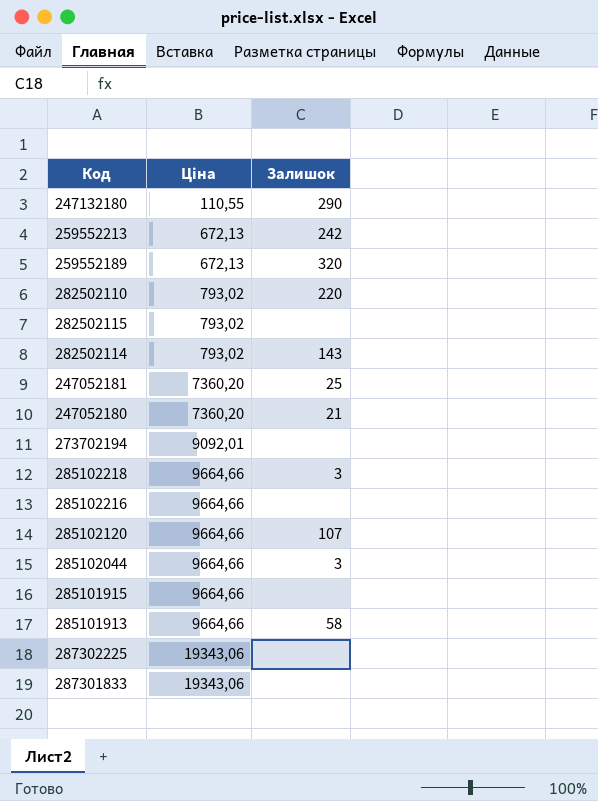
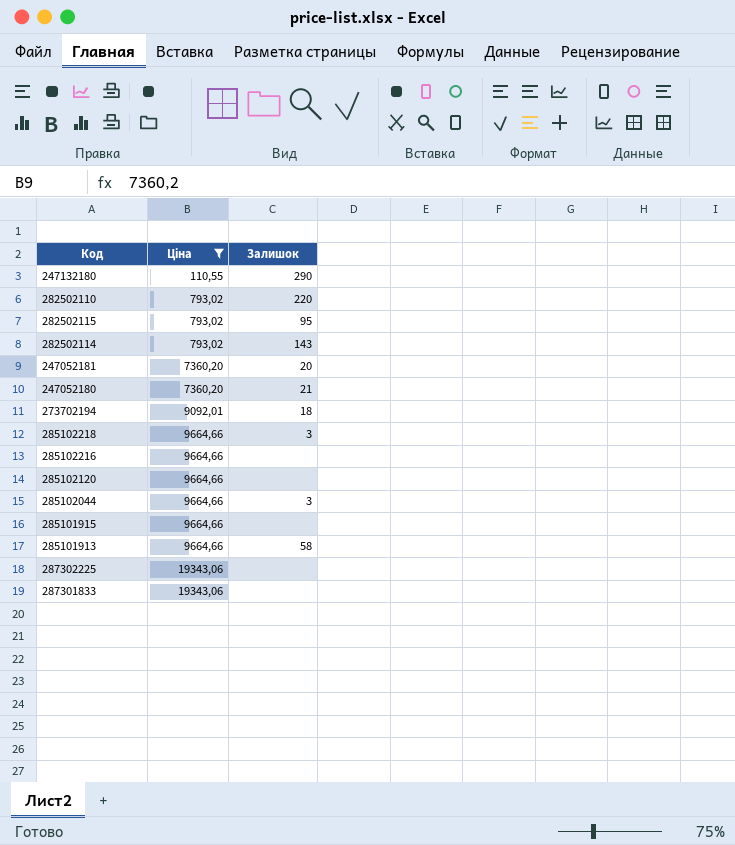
filter: none -> Ціна != 672,13
282502115 | Залишок: none -> 95
247052181 | Залишок: 25 -> 20
273702194 | Залишок: none -> 18
285102120 | Залишок: 107 -> none

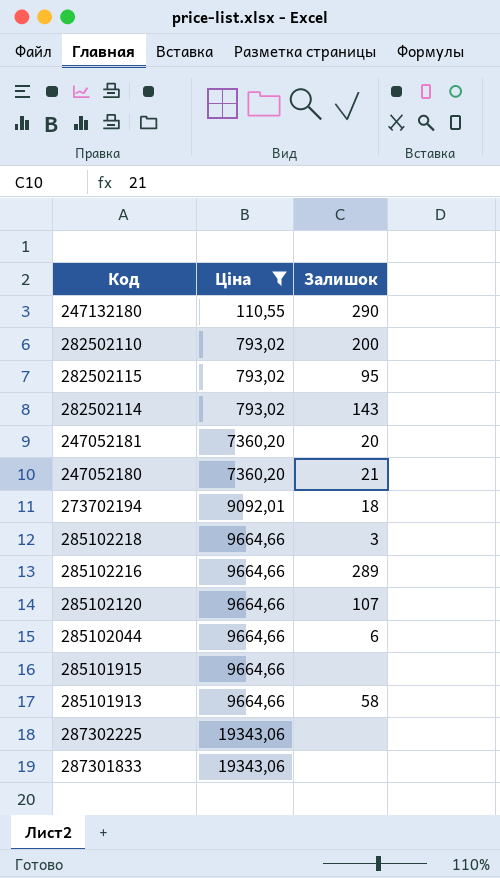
282502110 | Залишок: 220 -> 200
285102216 | Залишок: none -> 289
285102120 | Залишок: none -> 107
285102044 | Залишок: 3 -> 6

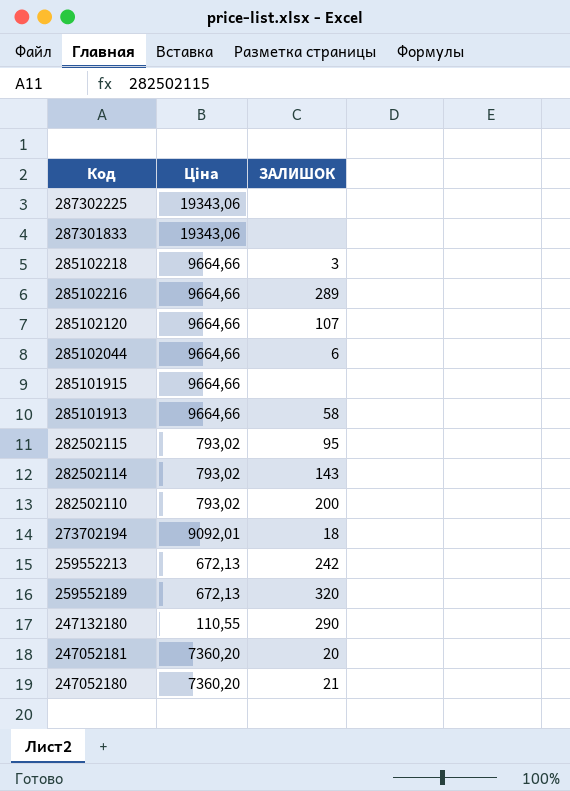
filter: Ціна != 672,13 -> none
row order: Ціна ascending -> Код descending
column name: Залишок -> ЗАЛИШОК

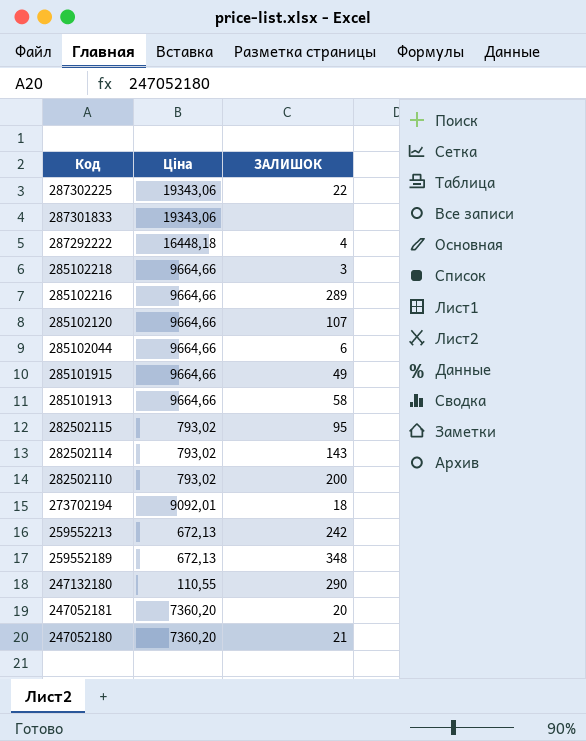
287302225 | ЗАЛИШОК: none -> 22
row 287292222: none -> 16448,18 | 4
285101915 | ЗАЛИШОК: none -> 49
259552189 | ЗАЛИШОК: 320 -> 348

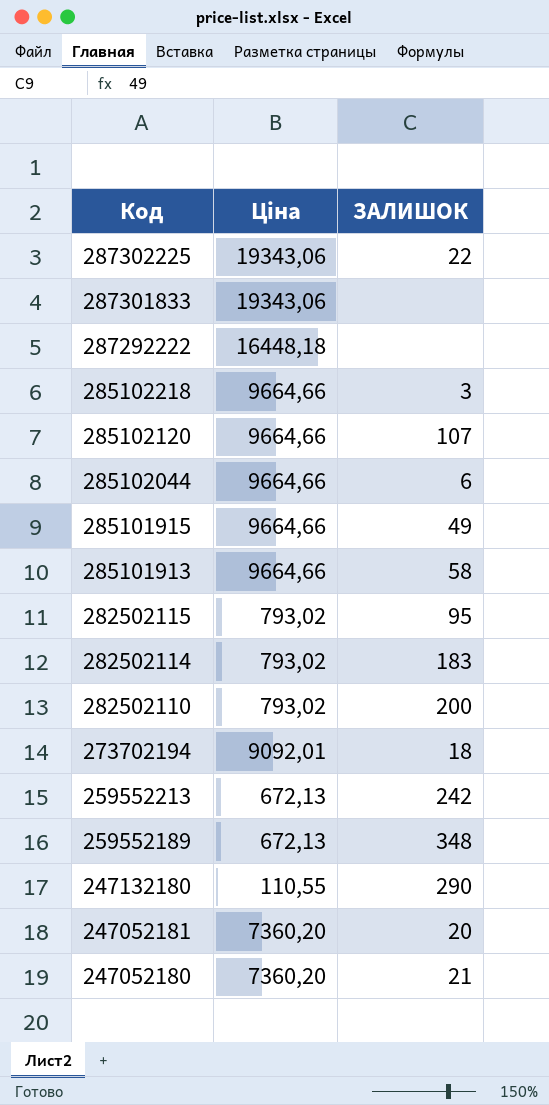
row 285102216: 9664,66 | 289 -> none
287292222 | ЗАЛИШОК: 4 -> none
282502114 | ЗАЛИШОК: 143 -> 183

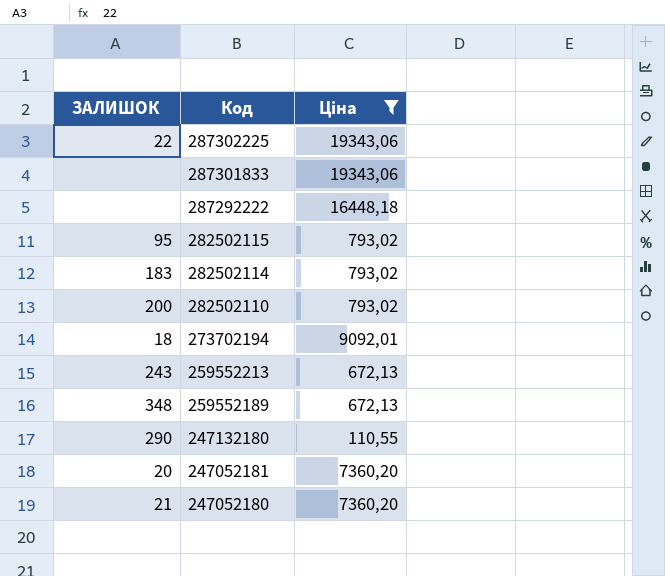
filter: none -> Ціна != 9664,66
column ЗАЛИШОК | position: 3 -> 1
259552213 | ЗАЛИШОК: 242 -> 243

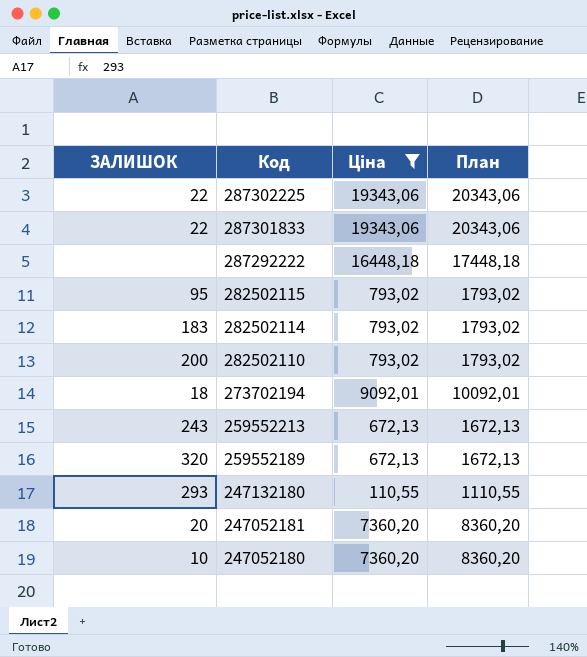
column План | formula: none -> [Ціна] + 1000
287301833 | ЗАЛИШОК: none -> 22
259552189 | ЗАЛИШОК: 348 -> 320
247132180 | ЗАЛИШОК: 290 -> 293
247052180 | ЗАЛИШОК: 21 -> 10

